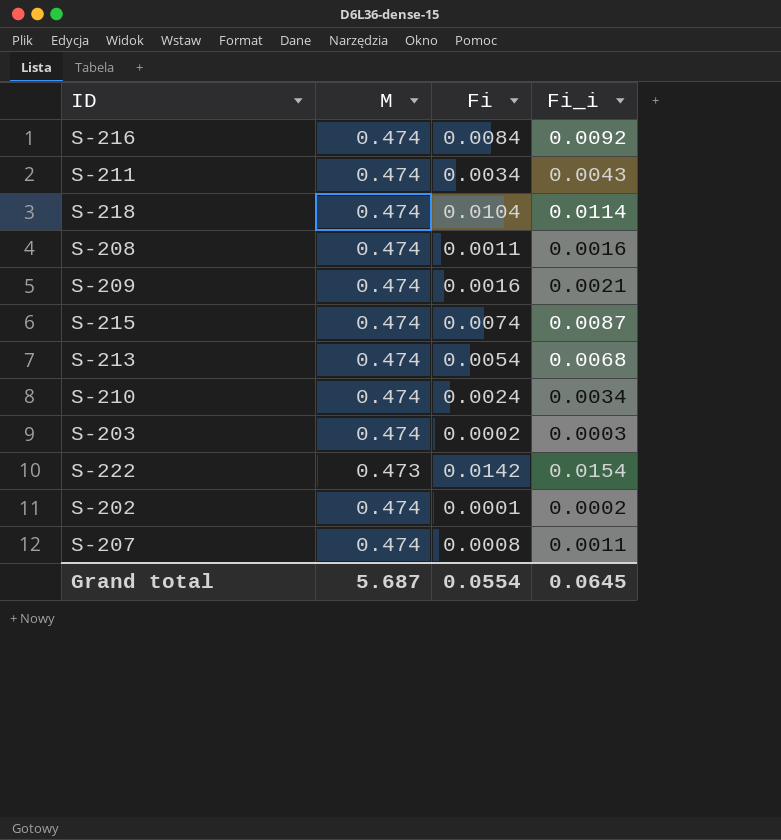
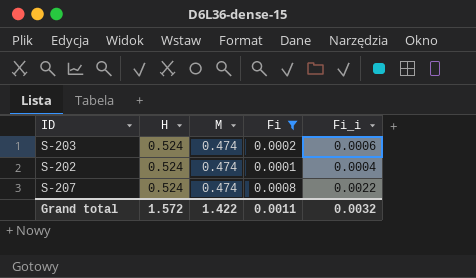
filter: none -> Fi <= 0.0008
column H | position: none -> 2
S-203 | Fi_i: 0.0003 -> 0.0006
S-202 | Fi_i: 0.0002 -> 0.0004
S-207 | Fi_i: 0.0011 -> 0.0022
Grand total | M: 5.687 -> 1.422
Grand total | Fi: 0.0554 -> 0.0011
Grand total | Fi_i: 0.0645 -> 0.0032

